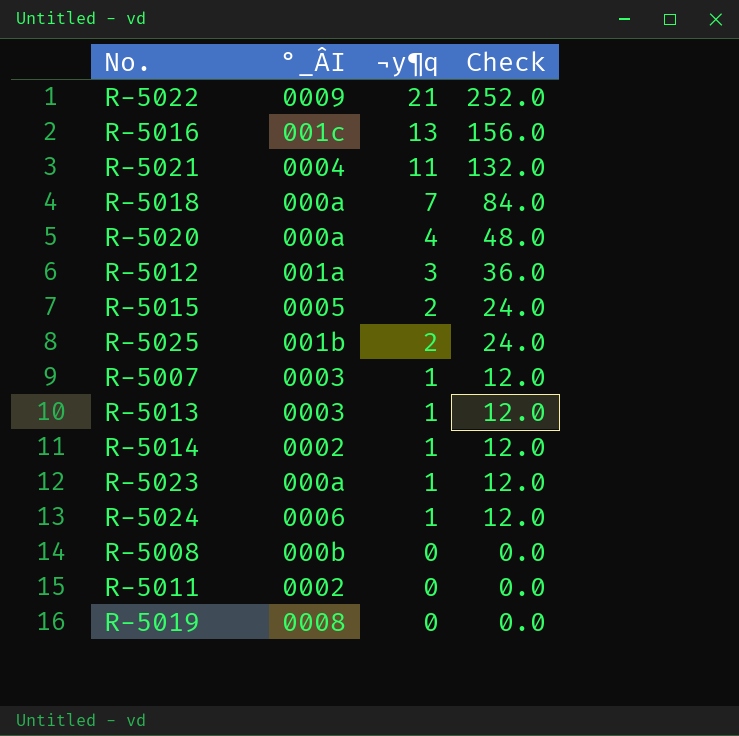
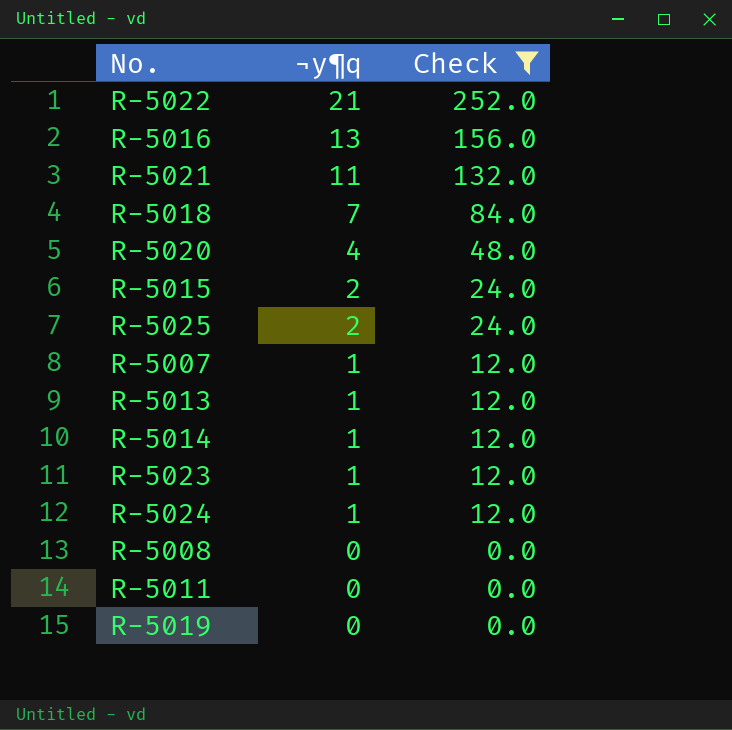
filter: none -> Check != 36.0
column °_ÂI | position: 2 -> none

